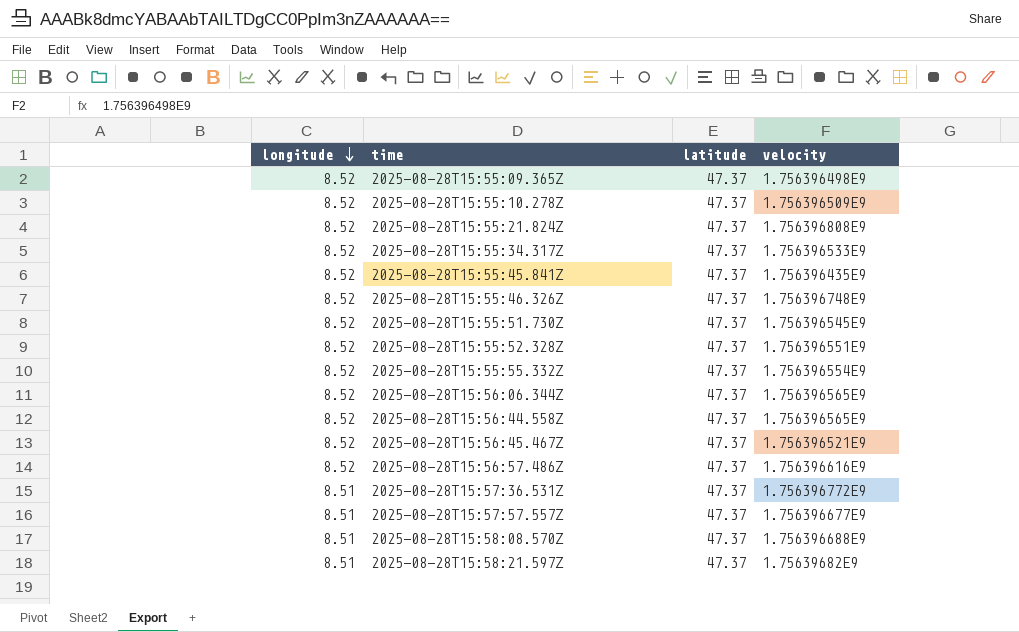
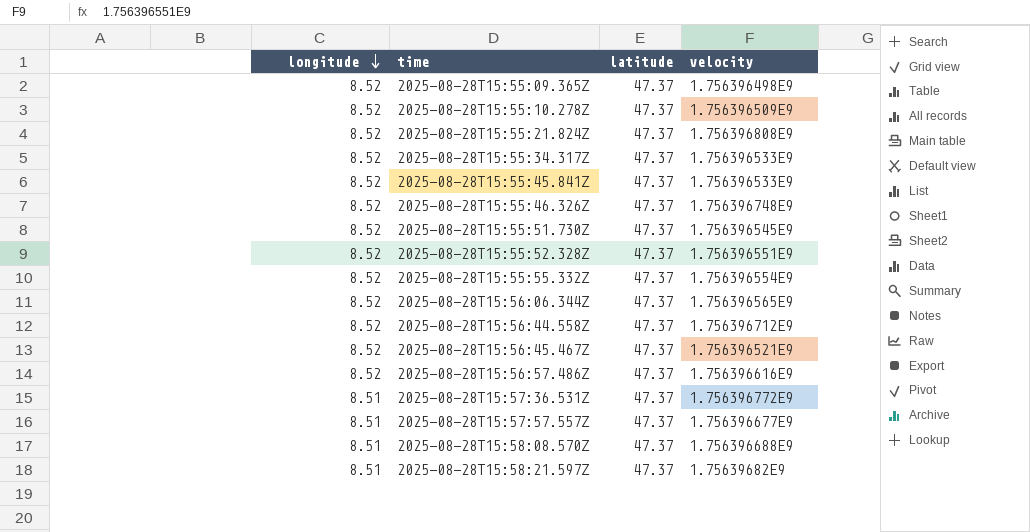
2025-08-28T15:55:45.841Z | velocity: 1.756396435E9 -> 1.756396533E9
2025-08-28T15:56:44.558Z | velocity: 1.756396565E9 -> 1.756396712E9

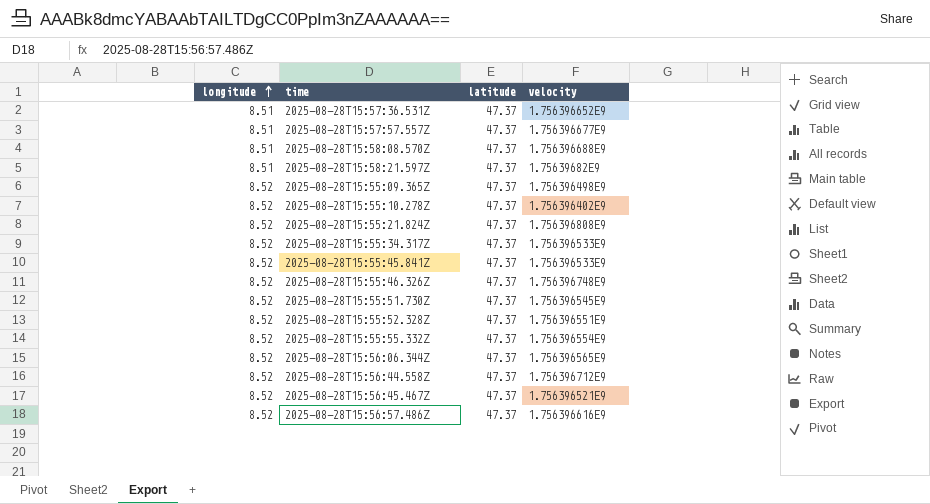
row order: longitude descending -> longitude ascending
2025-08-28T15:57:36.531Z | velocity: 1.756396772E9 -> 1.756396652E9
2025-08-28T15:55:10.278Z | velocity: 1.756396509E9 -> 1.756396402E9

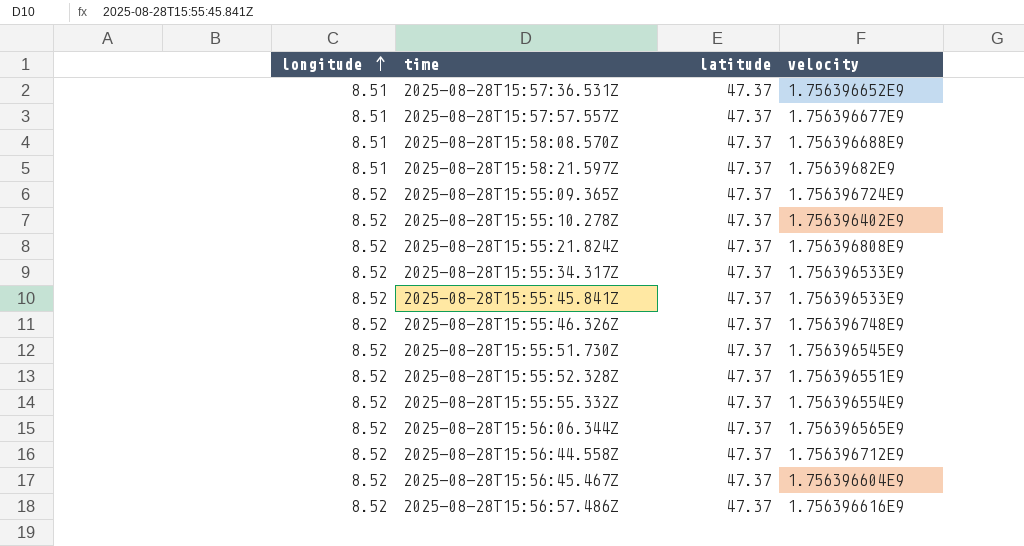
2025-08-28T15:55:09.365Z | velocity: 1.756396498E9 -> 1.756396724E9
2025-08-28T15:56:45.467Z | velocity: 1.756396521E9 -> 1.756396604E9

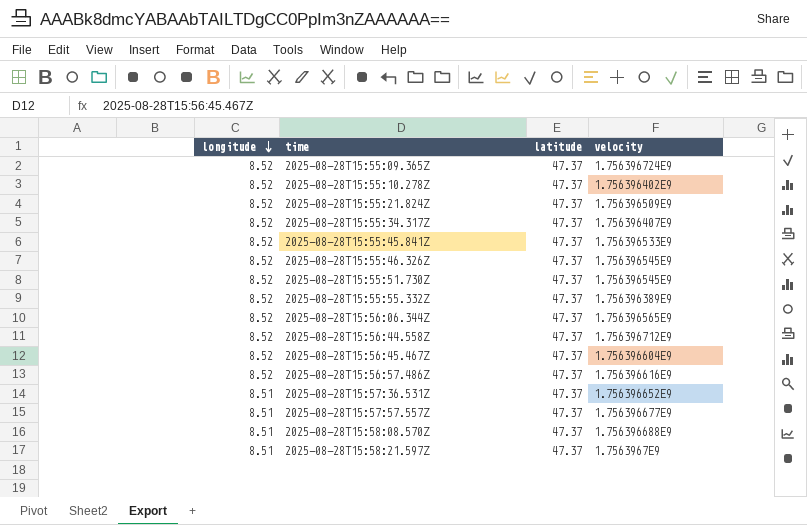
row order: longitude ascending -> longitude descending
row 2025-08-28T15:55:52.328Z: 8.52 | 47.37 | 1.756396551E9 -> none
2025-08-28T15:55:21.824Z | velocity: 1.756396808E9 -> 1.756396509E9
2025-08-28T15:55:34.317Z | velocity: 1.756396533E9 -> 1.756396407E9
2025-08-28T15:55:46.326Z | velocity: 1.756396748E9 -> 1.756396545E9
2025-08-28T15:55:55.332Z | velocity: 1.756396554E9 -> 1.756396389E9
2025-08-28T15:58:21.597Z | velocity: 1.75639682E9 -> 1.7563967E9

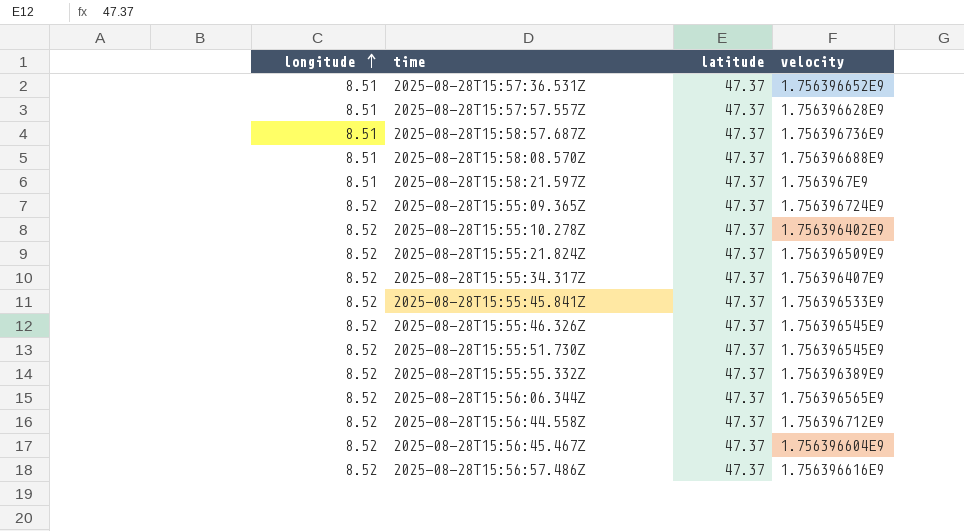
row order: longitude descending -> longitude ascending
2025-08-28T15:57:57.557Z | velocity: 1.756396677E9 -> 1.756396628E9
row 2025-08-28T15:58:57.687Z: none -> 8.51 | 47.37 | 1.756396736E9

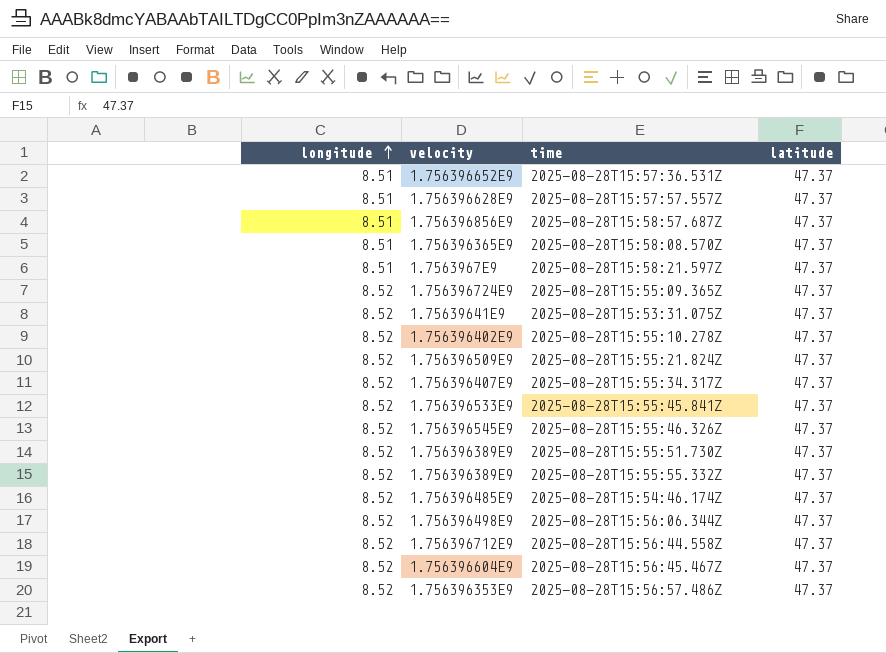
column velocity | position: 4 -> 2
2025-08-28T15:58:57.687Z | velocity: 1.756396736E9 -> 1.756396856E9
2025-08-28T15:58:08.570Z | velocity: 1.756396688E9 -> 1.756396365E9
row 2025-08-28T15:53:31.075Z: none -> 8.52 | 1.75639641E9 | 47.37
2025-08-28T15:55:51.730Z | velocity: 1.756396545E9 -> 1.756396389E9
row 2025-08-28T15:54:46.174Z: none -> 8.52 | 1.756396485E9 | 47.37
2025-08-28T15:56:06.344Z | velocity: 1.756396565E9 -> 1.756396498E9
2025-08-28T15:56:57.486Z | velocity: 1.756396616E9 -> 1.756396353E9

